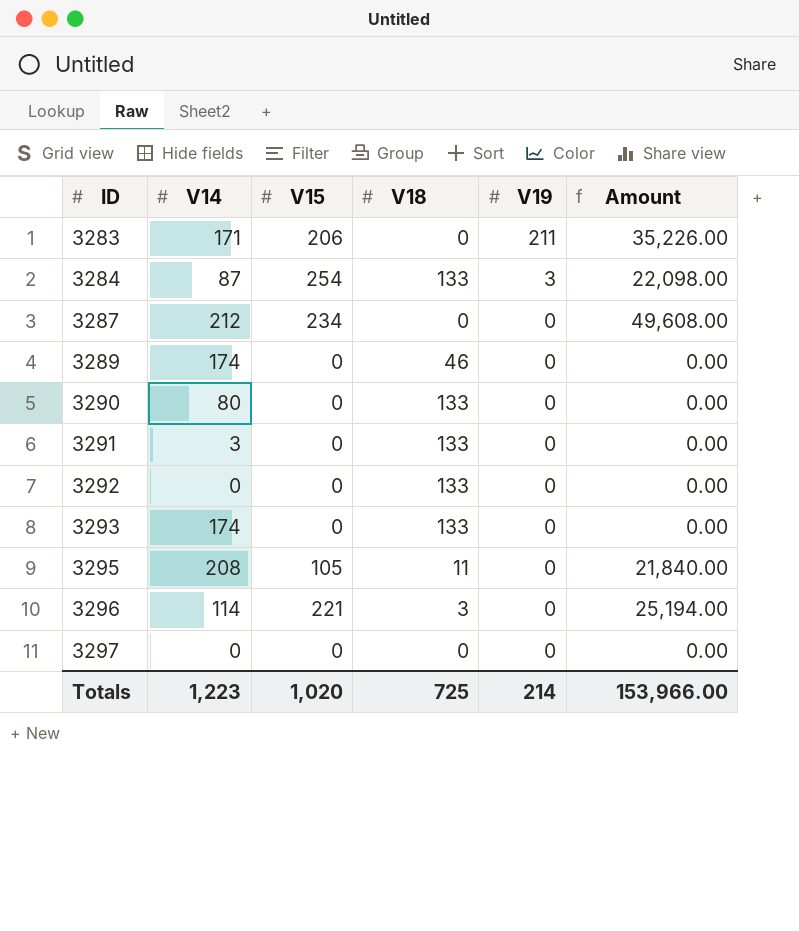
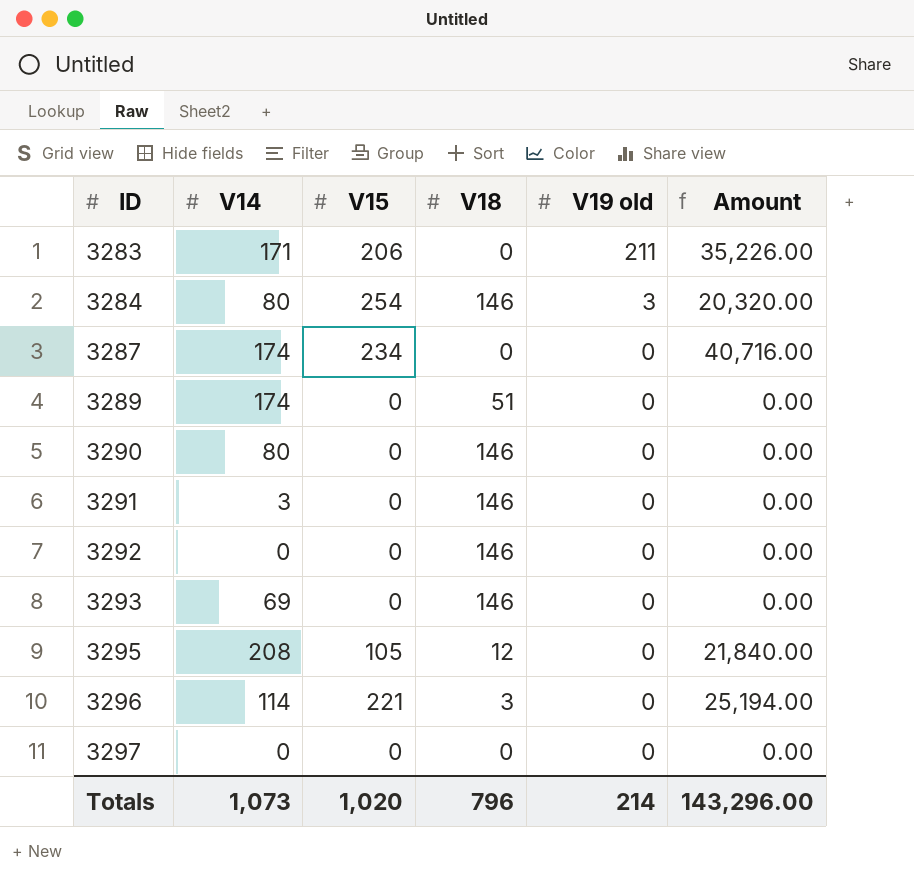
column name: V19 -> V19 old
3284 | V14: 87 -> 80
3284 | V18: 133 -> 146
3284 | Amount: 22,098.00 -> 20,320.00
3287 | V14: 212 -> 174
3287 | Amount: 49,608.00 -> 40,716.00
3289 | V18: 46 -> 51
3290 | V18: 133 -> 146
3291 | V18: 133 -> 146
3292 | V18: 133 -> 146
3293 | V14: 174 -> 69
3293 | V18: 133 -> 146
3295 | V18: 11 -> 12
Totals | V14: 1,223 -> 1,073
Totals | V18: 725 -> 796
Totals | Amount: 153,966.00 -> 143,296.00

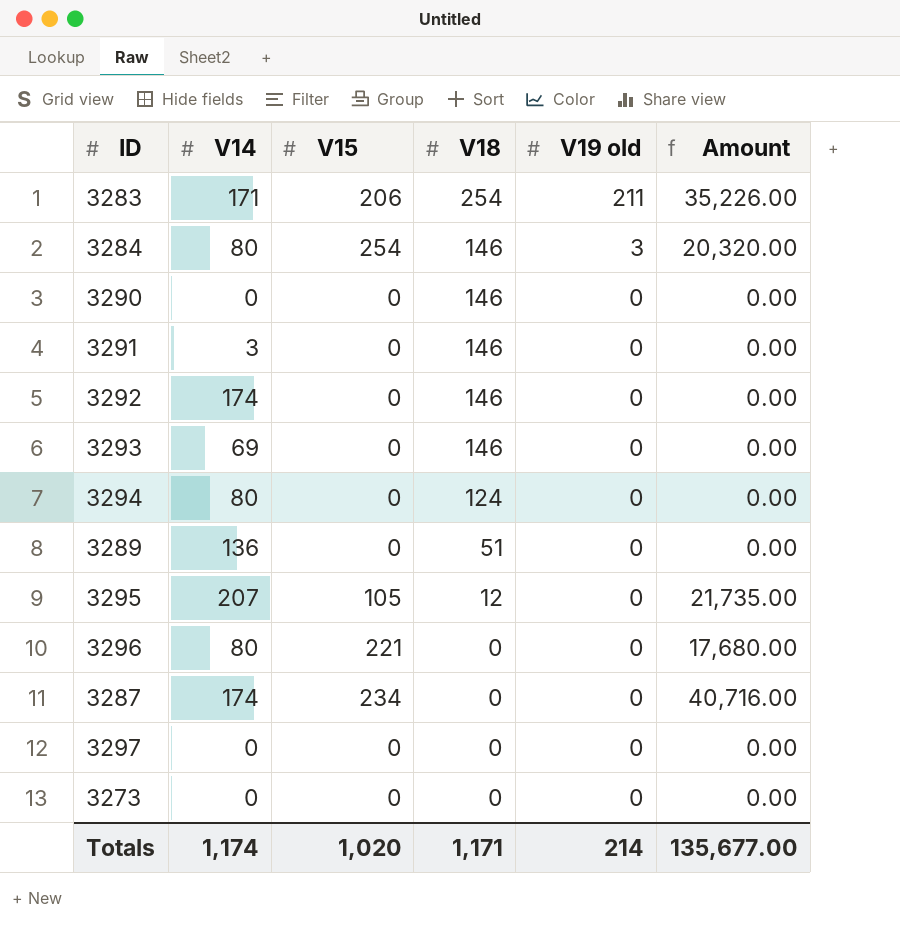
row order: ID ascending -> V18 descending
3283 | V18: 0 -> 254
3290 | V14: 80 -> 0
3292 | V14: 0 -> 174
row 3294: none -> 80 | 0 | 124 | 0 | 0.00
3289 | V14: 174 -> 136
3295 | V14: 208 -> 207
3295 | Amount: 21,840.00 -> 21,735.00
3296 | V14: 114 -> 80
3296 | V18: 3 -> 0
3296 | Amount: 25,194.00 -> 17,680.00
row 3273: none -> 0 | 0 | 0 | 0 | 0.00
Totals | V14: 1,073 -> 1,174
Totals | V18: 796 -> 1,171
Totals | Amount: 143,296.00 -> 135,677.00

